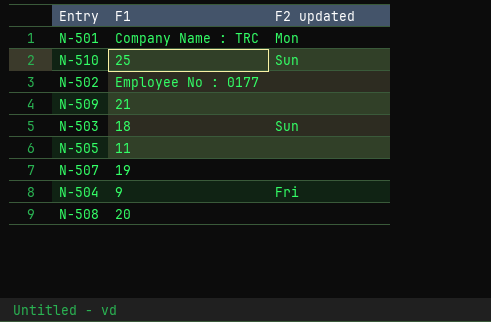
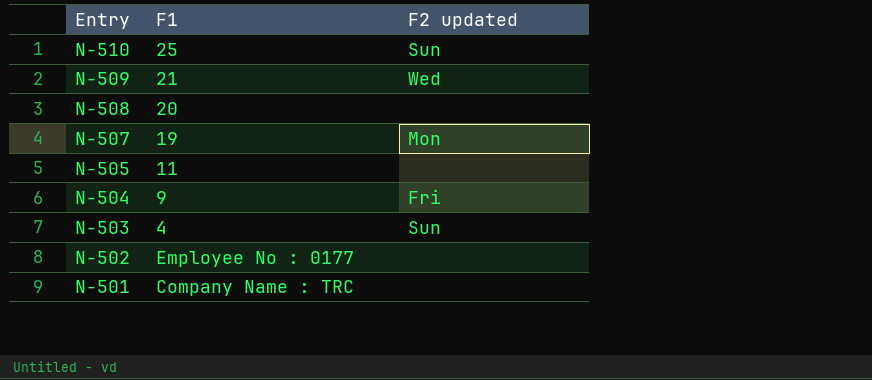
row order: none -> Entry descending
N-509 | F2 updated: none -> Wed
N-507 | F2 updated: none -> Mon
N-503 | F1: 18 -> 4
N-501 | F2 updated: Mon -> none

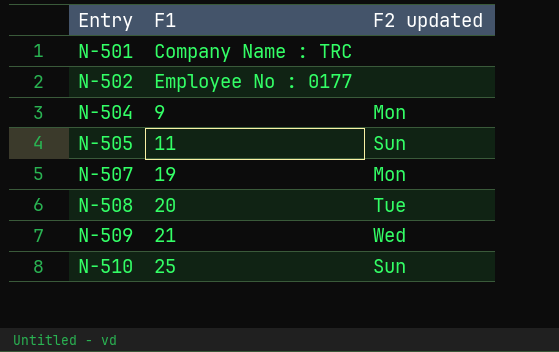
row order: Entry descending -> Entry ascending
row N-503: 4 | Sun -> none
N-504 | F2 updated: Fri -> Mon
N-505 | F2 updated: none -> Sun
N-508 | F2 updated: none -> Tue

